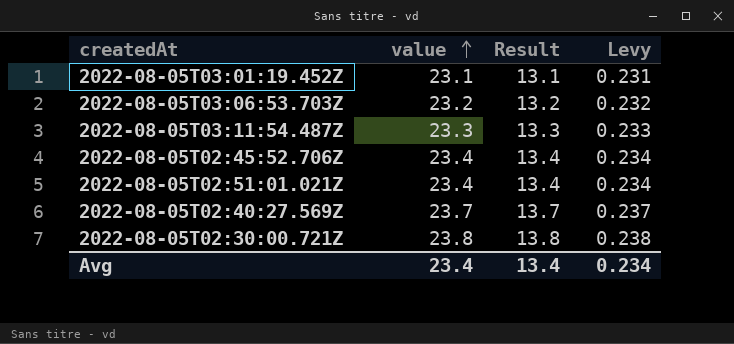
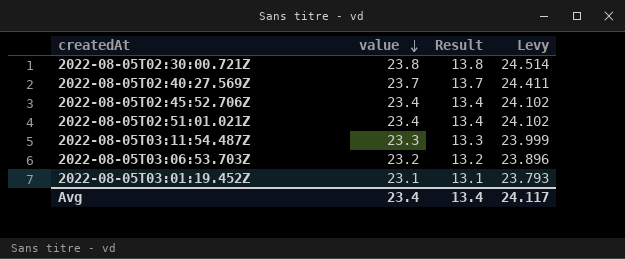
row order: value ascending -> value descending
column Levy | formula: [value] * 0.01 -> [value] * 1.03
Avg | Levy: 0.234 -> 24.117

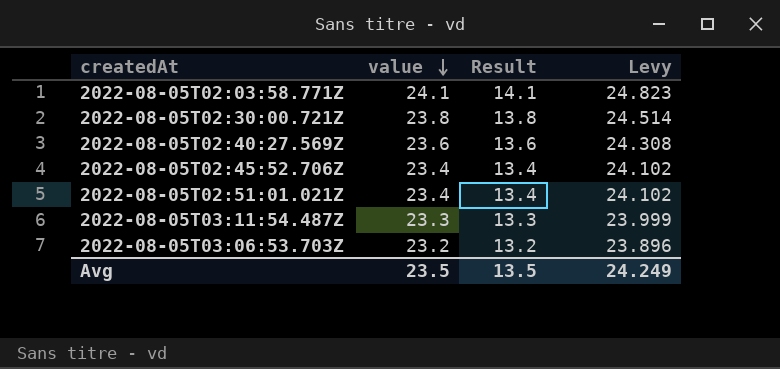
row 2022-08-05T03:01:19.452Z: 23.1 | 13.1 | 23.793 -> none
row 2022-08-05T02:03:58.771Z: none -> 24.1 | 14.1 | 24.823
2022-08-05T02:40:27.569Z | value: 23.7 -> 23.6
2022-08-05T02:40:27.569Z | Result: 13.7 -> 13.6
2022-08-05T02:40:27.569Z | Levy: 24.411 -> 24.308
Avg | value: 23.4 -> 23.5
Avg | Result: 13.4 -> 13.5
Avg | Levy: 24.117 -> 24.249

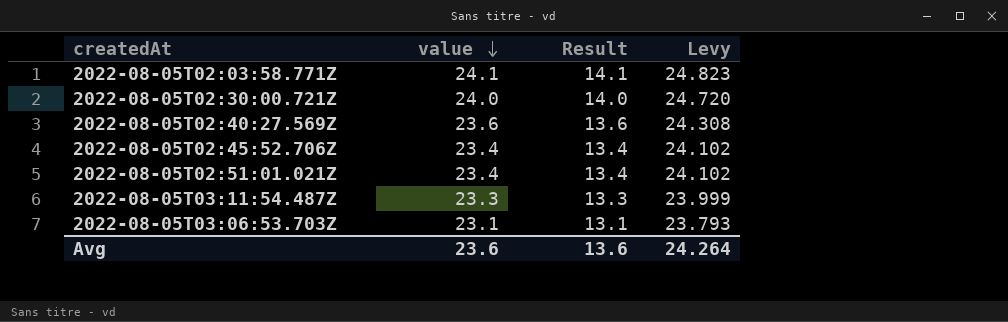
2022-08-05T02:30:00.721Z | value: 23.8 -> 24.0
2022-08-05T02:30:00.721Z | Result: 13.8 -> 14.0
2022-08-05T02:30:00.721Z | Levy: 24.514 -> 24.720
2022-08-05T03:06:53.703Z | value: 23.2 -> 23.1
2022-08-05T03:06:53.703Z | Result: 13.2 -> 13.1
2022-08-05T03:06:53.703Z | Levy: 23.896 -> 23.793
Avg | value: 23.5 -> 23.6
Avg | Result: 13.5 -> 13.6
Avg | Levy: 24.249 -> 24.264

